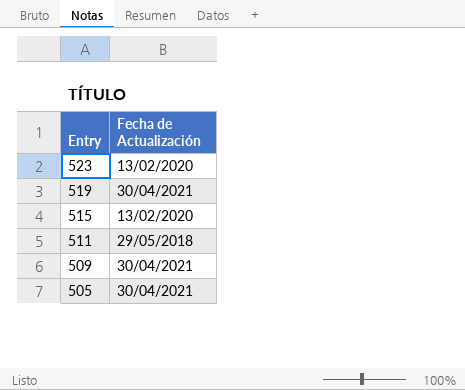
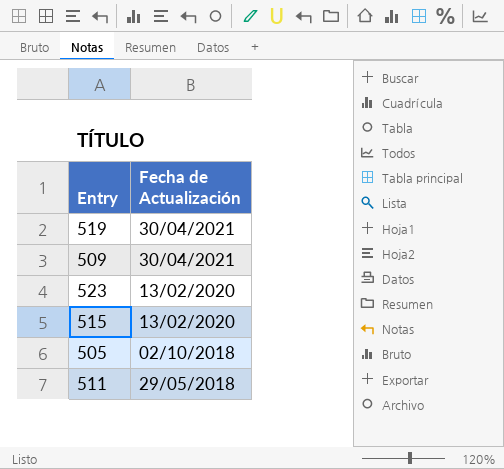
row order: Entry descending -> Fecha de Actualización descending
505 | Fecha de Actualización: 30/04/2021 -> 02/10/2018

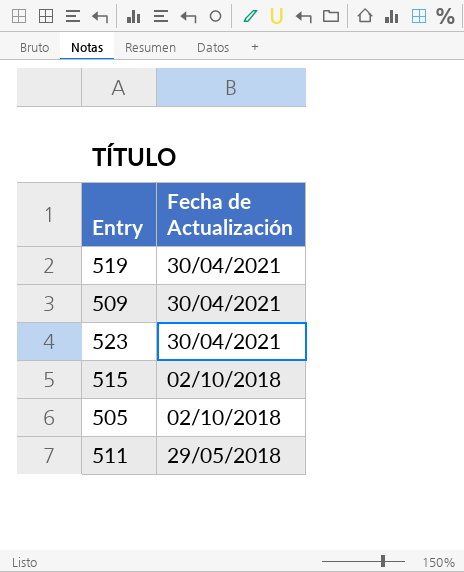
523 | Fecha de Actualización: 13/02/2020 -> 30/04/2021
515 | Fecha de Actualización: 13/02/2020 -> 02/10/2018

